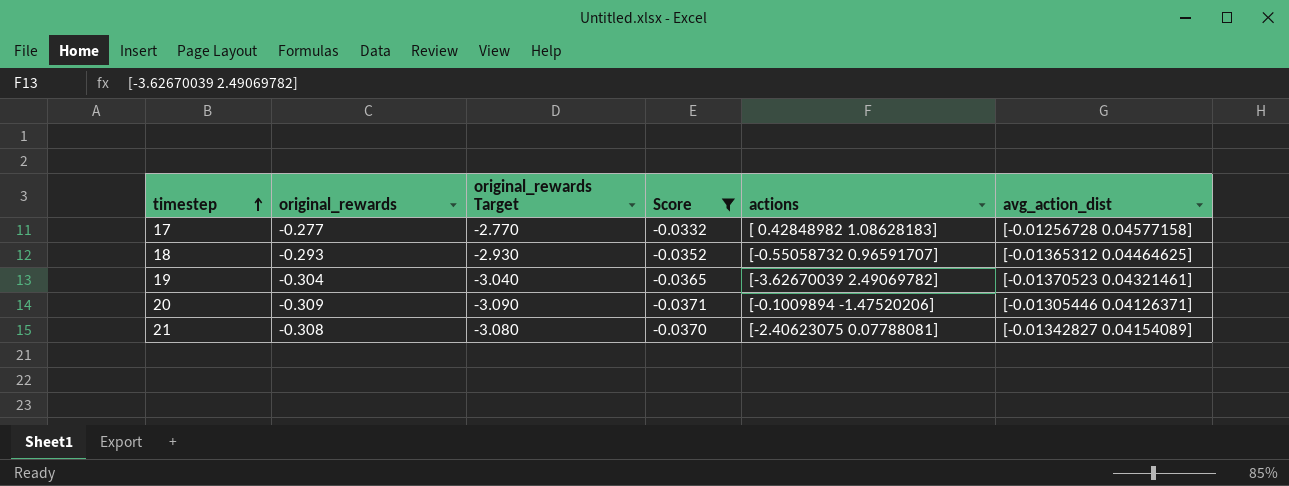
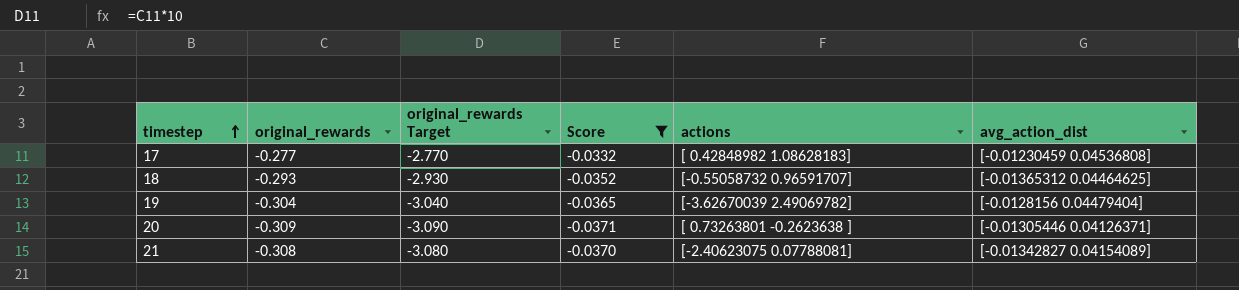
17 | avg_action_dist: [-0.01256728 0.04577158] -> [-0.01230459 0.04536808]
19 | avg_action_dist: [-0.01370523 0.04321461] -> [-0.0128156 0.04479404]
20 | actions: [-0.1009894 -1.47520206] -> [ 0.73263801 -0.2623638 ]

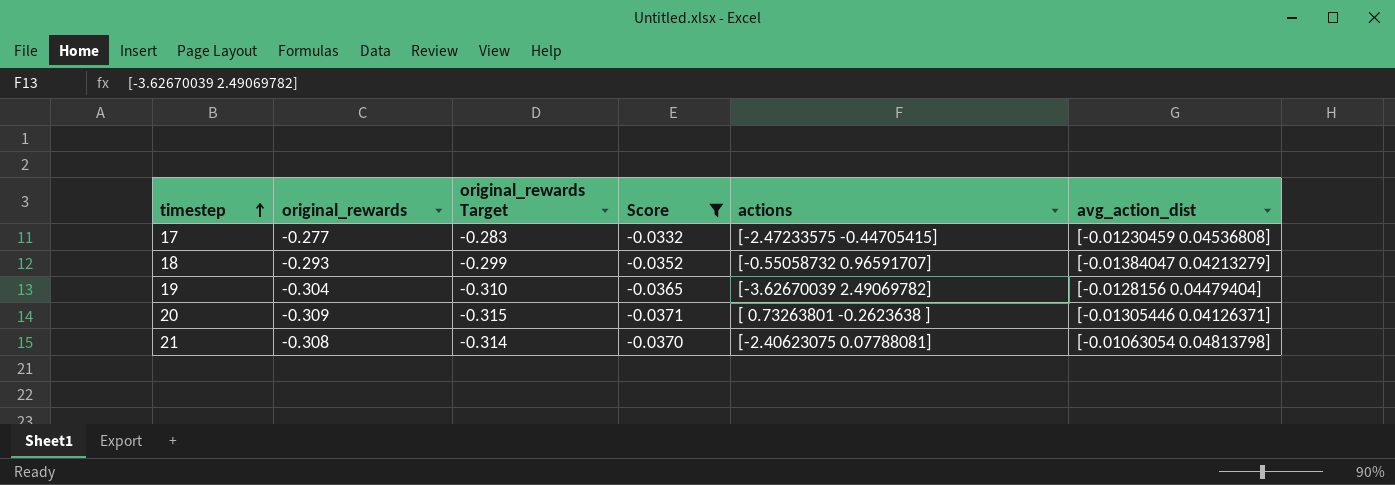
column original_rewards Target | formula: [original_rewards] * 10 -> [original_rewards] * 1.02
17 | actions: [ 0.42848982 1.08628183] -> [-2.47233575 -0.44705415]
18 | avg_action_dist: [-0.01365312 0.04464625] -> [-0.01384047 0.04213279]
21 | avg_action_dist: [-0.01342827 0.04154089] -> [-0.01063054 0.04813798]

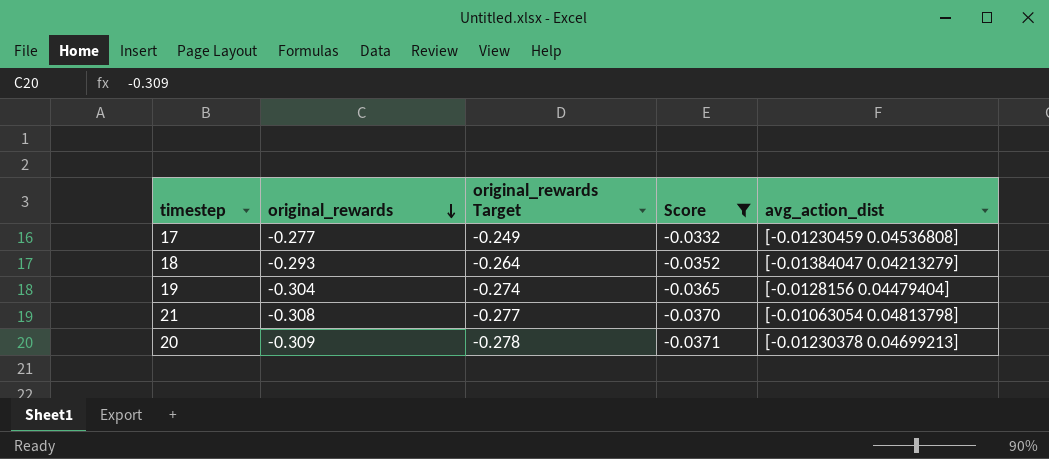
row order: timestep ascending -> original_rewards descending
column actions | position: 5 -> none
column original_rewards Target | formula: [original_rewards] * 1.02 -> [original_rewards] * 0.9
20 | avg_action_dist: [-0.01305446 0.04126371] -> [-0.01230378 0.04699213]

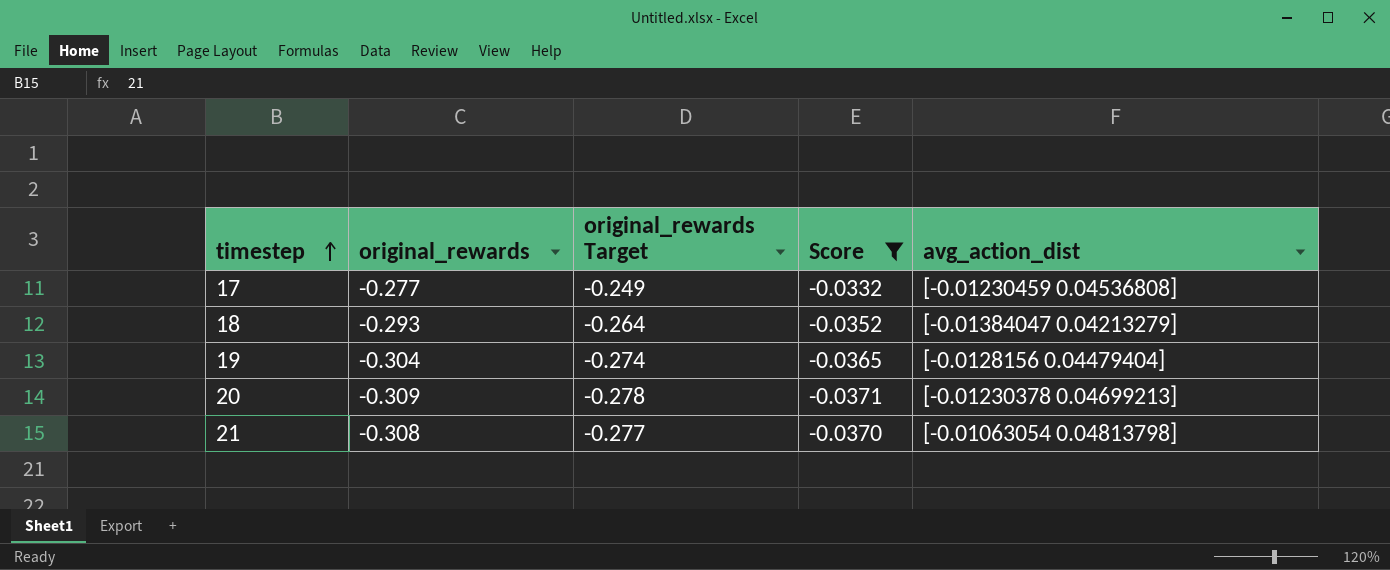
row order: original_rewards descending -> timestep ascending

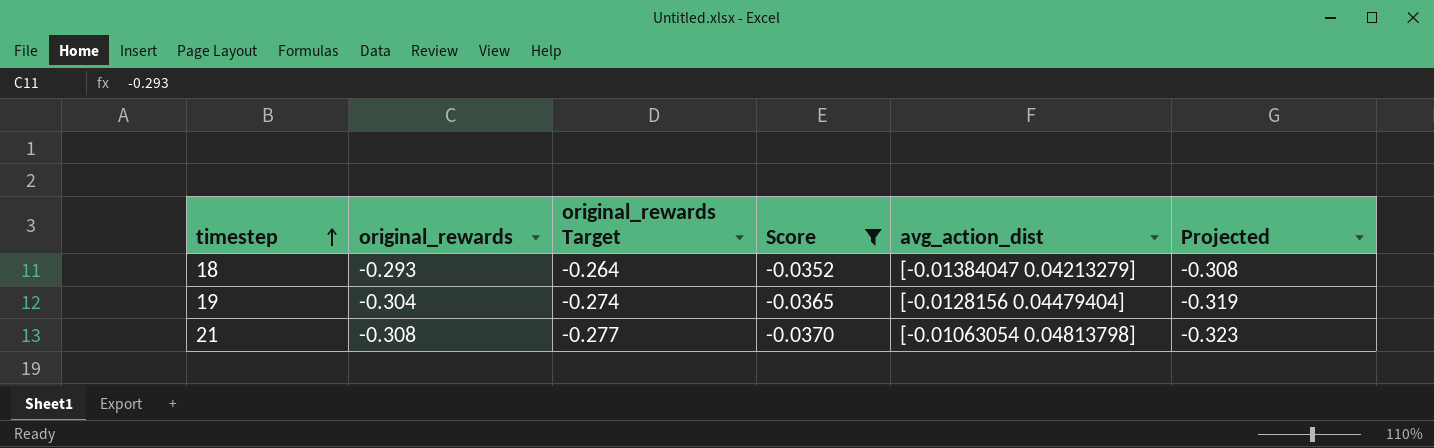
column Projected | formula: none -> [original_rewards] * 1.05
row 17: -0.277 | -0.249 | -0.0332 | [-0.01230459 0.04536808] -> none
row 20: -0.309 | -0.278 | -0.0371 | [-0.01230378 0.04699213] -> none

